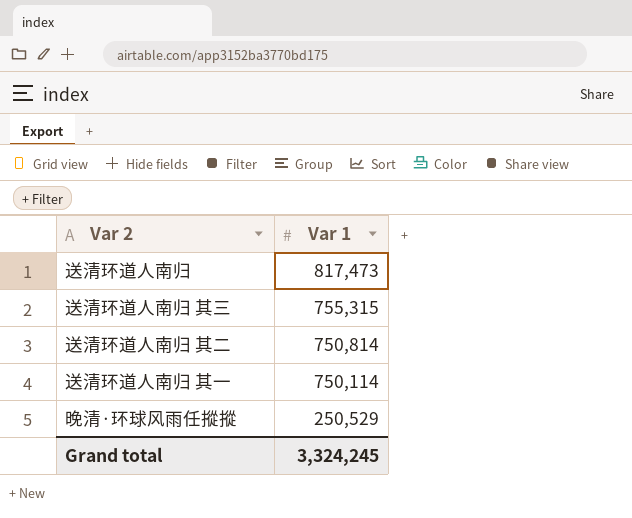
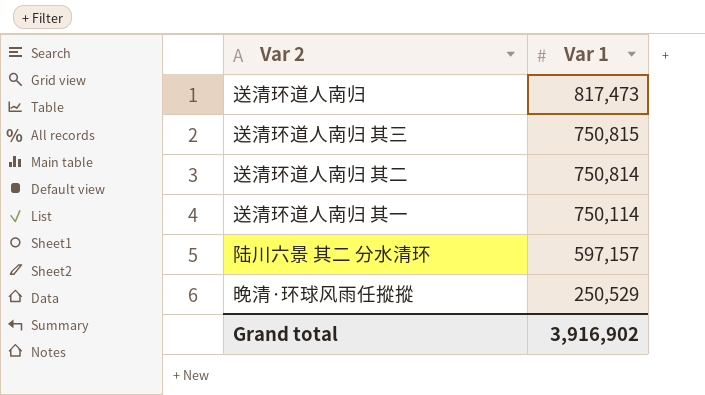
送清环道人南归 其三 | Var 1: 755,315 -> 750,815
row 陆川六景 其二 分水清环: none -> 597,157
Grand total | Var 1: 3,324,245 -> 3,916,902

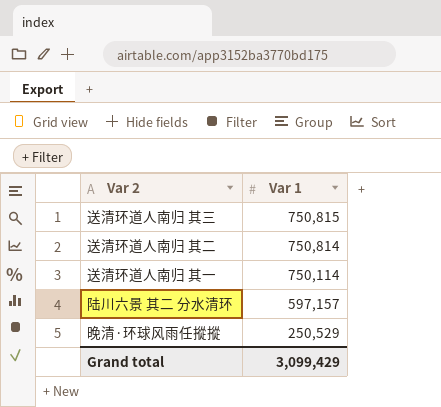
row 送清环道人南归: 817,473 -> none
Grand total | Var 1: 3,916,902 -> 3,099,429

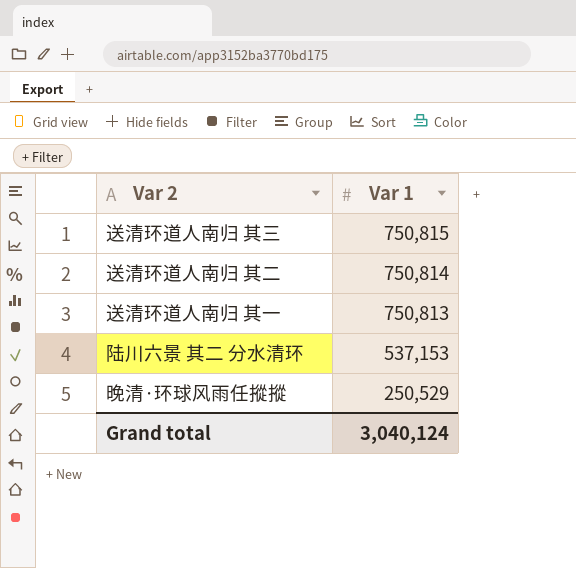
送清环道人南归 其一 | Var 1: 750,114 -> 750,813
陆川六景 其二 分水清环 | Var 1: 597,157 -> 537,153
Grand total | Var 1: 3,099,429 -> 3,040,124

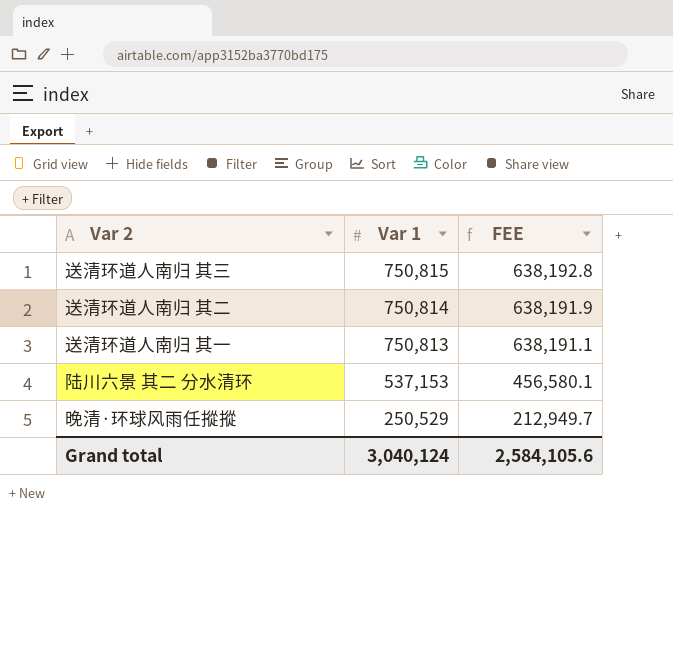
column FEE | formula: none -> [Var 1] * 0.85

